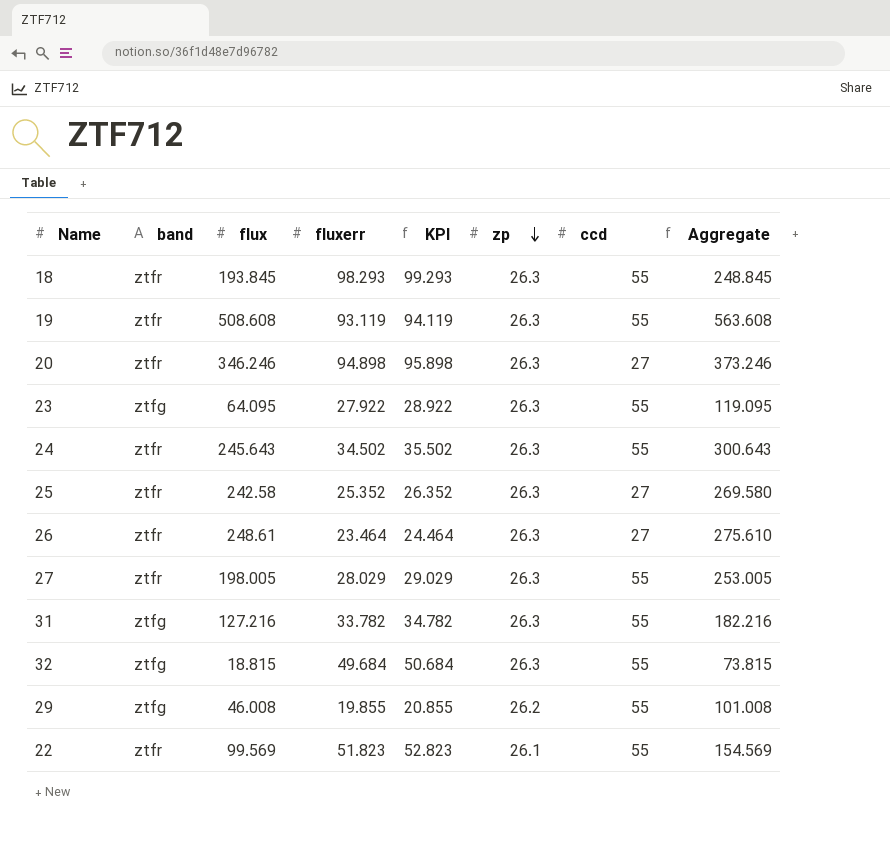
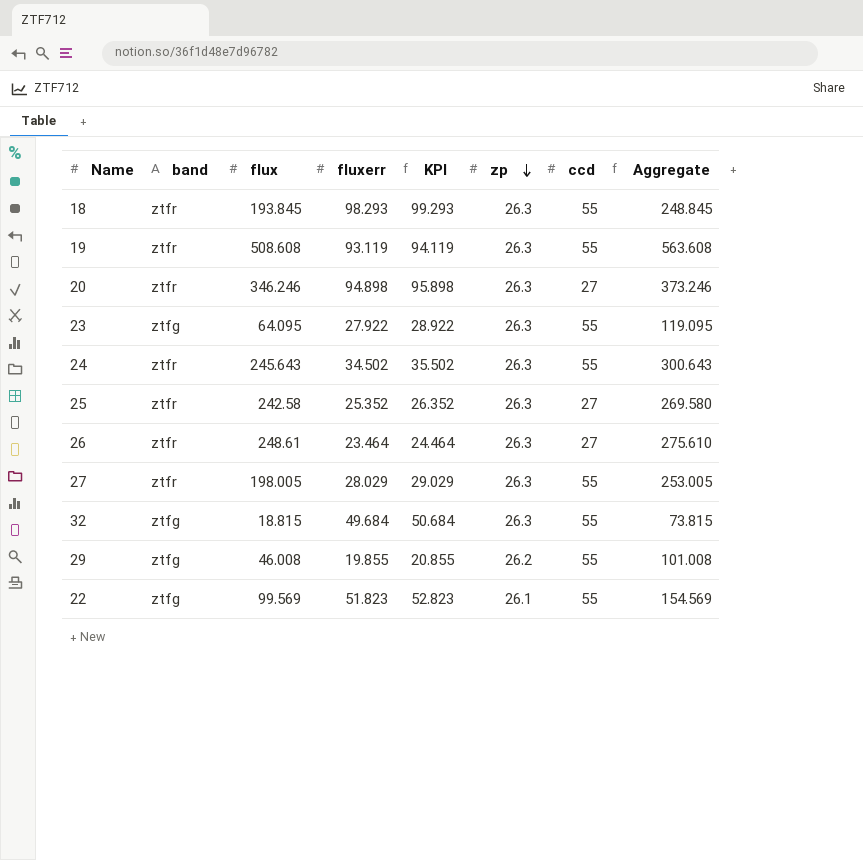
row 31: ztfg | 127.216 | 33.782 | 34.782 | 26.3 | 55 | 182.216 -> none
22 | band: ztfr -> ztfg

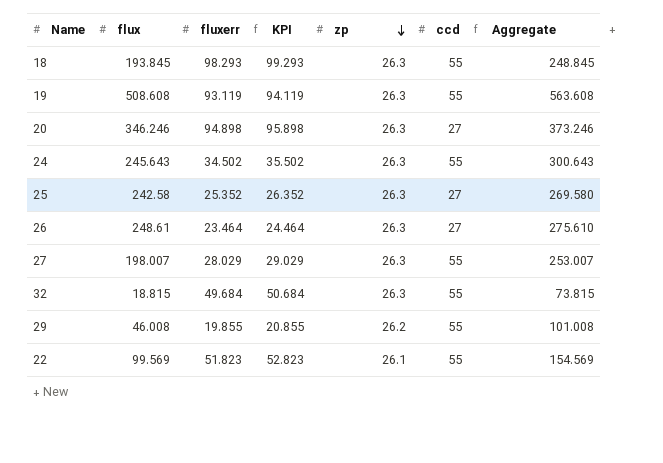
column band | position: 2 -> none
row 23: ztfg | 64.095 | 27.922 | 28.922 | 26.3 | 55 | 119.095 -> none
27 | flux: 198.005 -> 198.007
27 | Aggregate: 253.005 -> 253.007

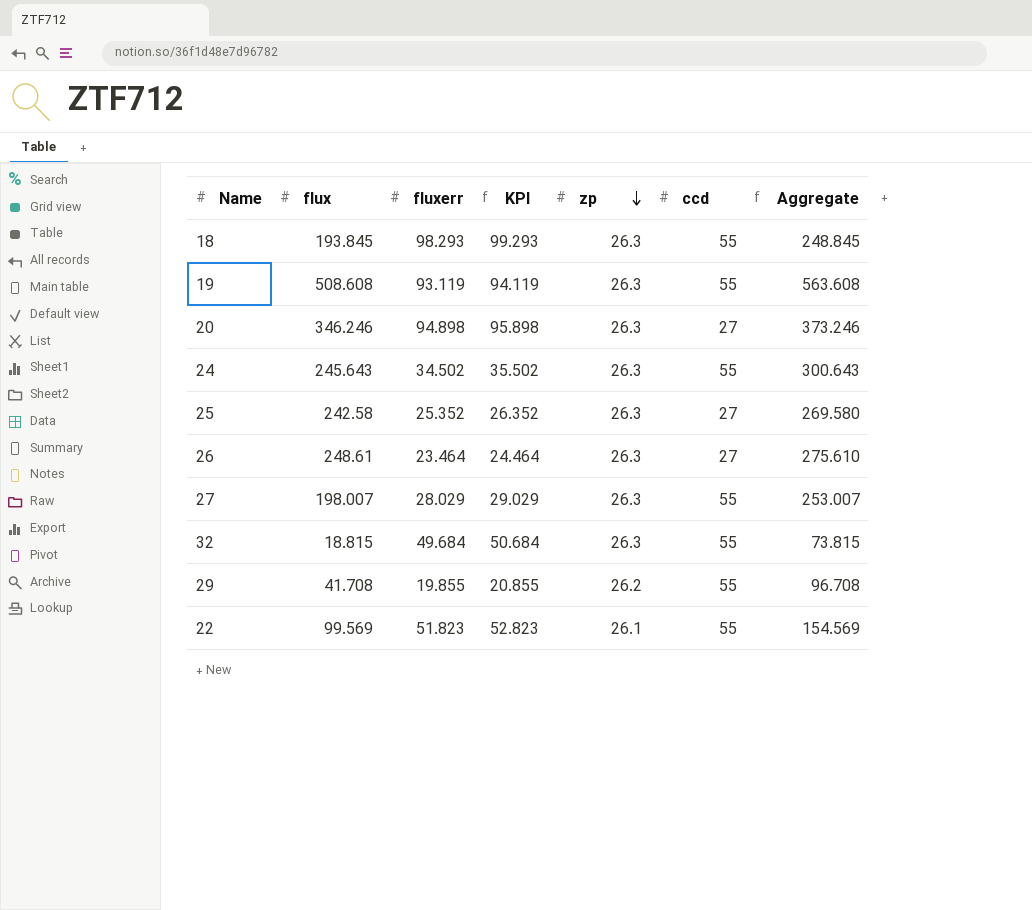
29 | flux: 46.008 -> 41.708
29 | Aggregate: 101.008 -> 96.708

